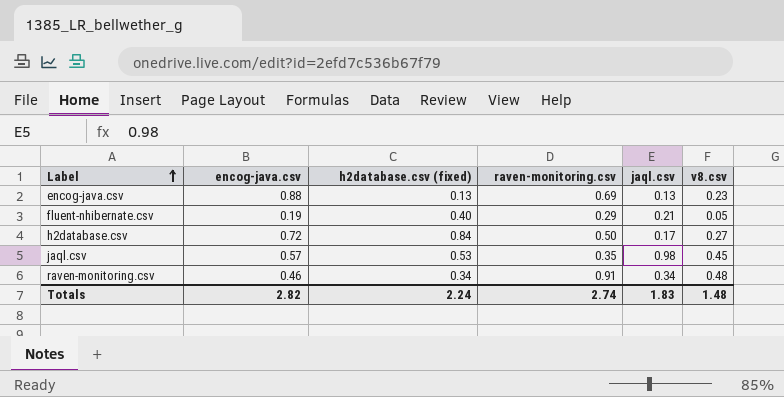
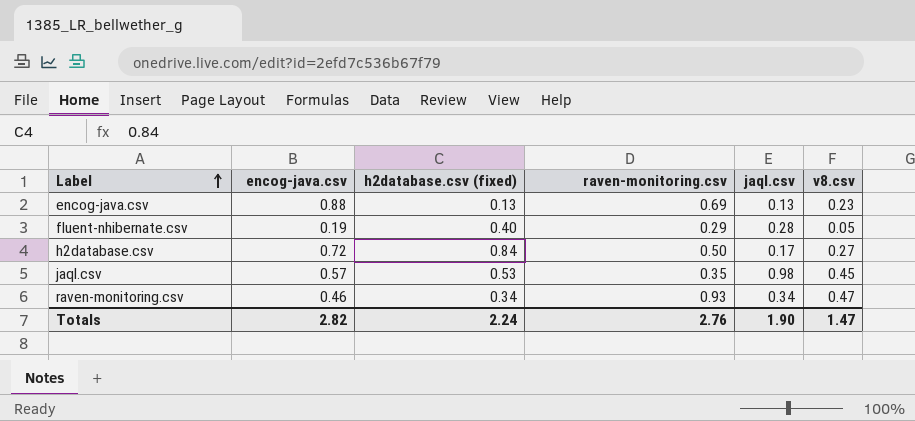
fluent-nhibernate.csv | jaql.csv: 0.21 -> 0.28
raven-monitoring.csv | raven-monitoring.csv: 0.91 -> 0.93
raven-monitoring.csv | v8.csv: 0.48 -> 0.47
Totals | raven-monitoring.csv: 2.74 -> 2.76
Totals | jaql.csv: 1.83 -> 1.90
Totals | v8.csv: 1.48 -> 1.47

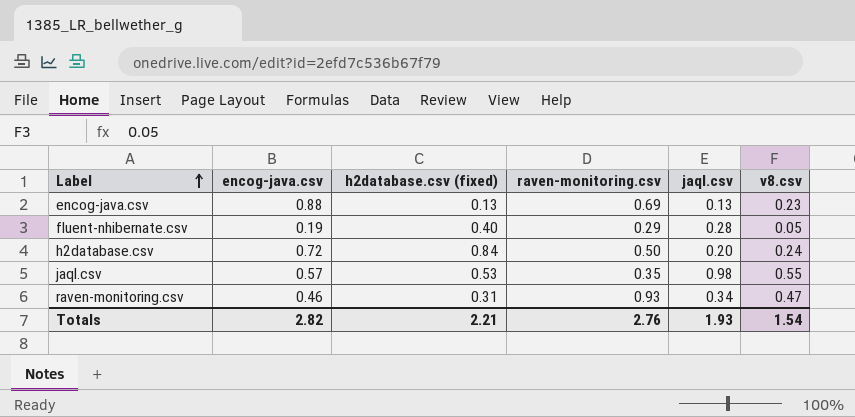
h2database.csv | jaql.csv: 0.17 -> 0.20
h2database.csv | v8.csv: 0.27 -> 0.24
jaql.csv | v8.csv: 0.45 -> 0.55
raven-monitoring.csv | h2database.csv (fixed): 0.34 -> 0.31
Totals | h2database.csv (fixed): 2.24 -> 2.21
Totals | jaql.csv: 1.90 -> 1.93
Totals | v8.csv: 1.47 -> 1.54

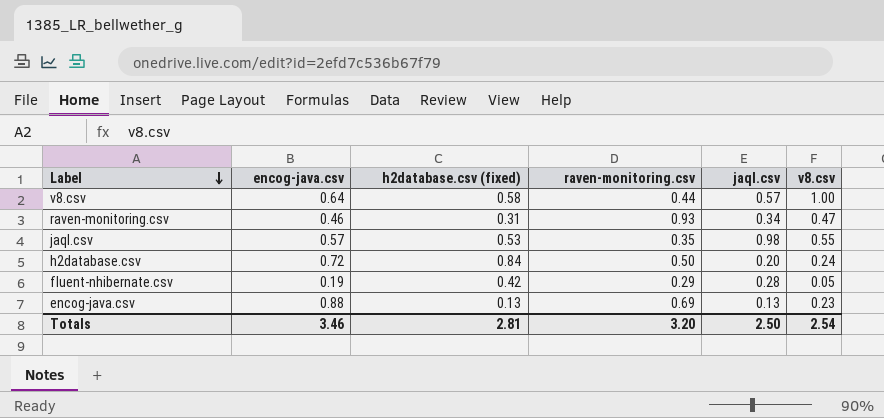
row order: Label ascending -> Label descending
row v8.csv: none -> 0.64 | 0.58 | 0.44 | 0.57 | 1.00
fluent-nhibernate.csv | h2database.csv (fixed): 0.40 -> 0.42
Totals | encog-java.csv: 2.82 -> 3.46
Totals | h2database.csv (fixed): 2.21 -> 2.81
Totals | raven-monitoring.csv: 2.76 -> 3.20
Totals | jaql.csv: 1.93 -> 2.50
Totals | v8.csv: 1.54 -> 2.54

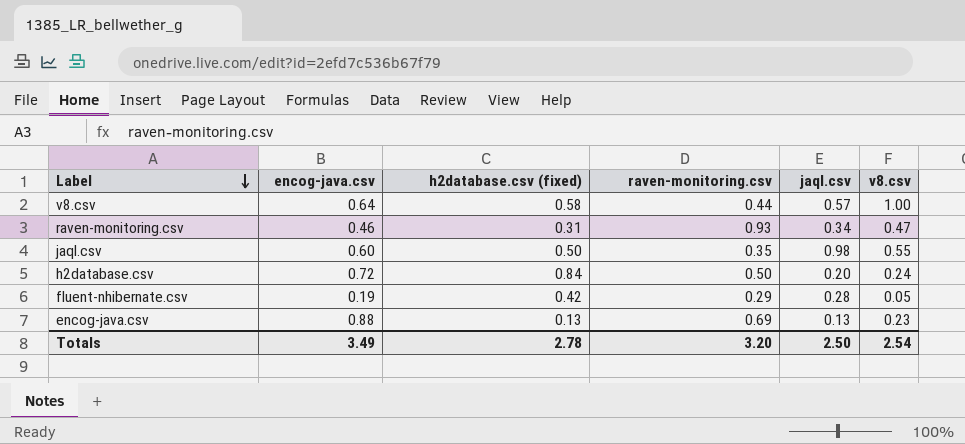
jaql.csv | encog-java.csv: 0.57 -> 0.60
jaql.csv | h2database.csv (fixed): 0.53 -> 0.50
Totals | encog-java.csv: 3.46 -> 3.49
Totals | h2database.csv (fixed): 2.81 -> 2.78

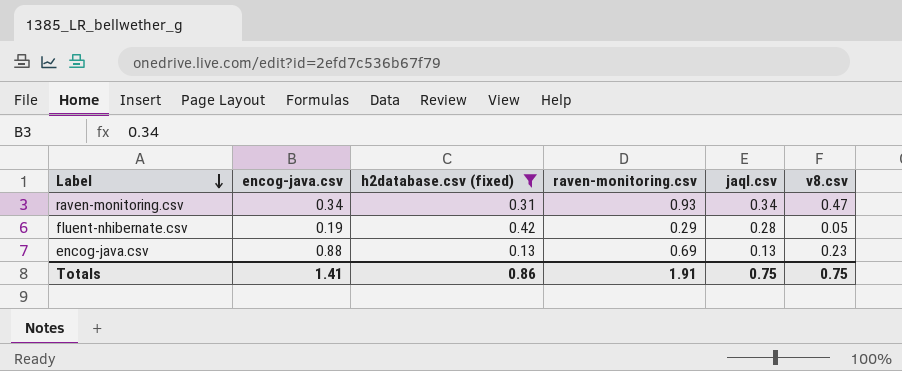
filter: none -> h2database.csv (fixed) <= 0.42
raven-monitoring.csv | encog-java.csv: 0.46 -> 0.34
Totals | encog-java.csv: 3.49 -> 1.41
Totals | h2database.csv (fixed): 2.78 -> 0.86
Totals | raven-monitoring.csv: 3.20 -> 1.91
Totals | jaql.csv: 2.50 -> 0.75
Totals | v8.csv: 2.54 -> 0.75

